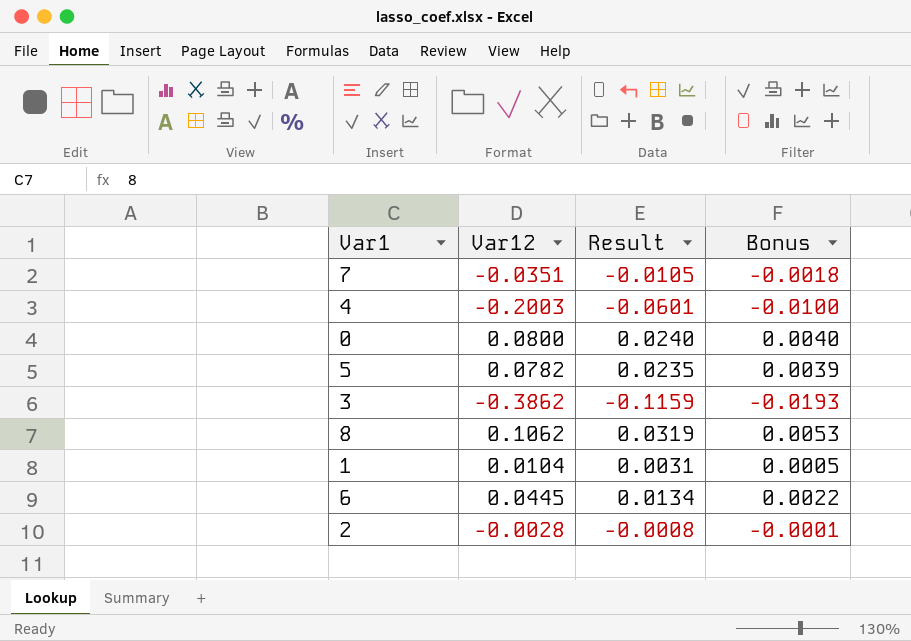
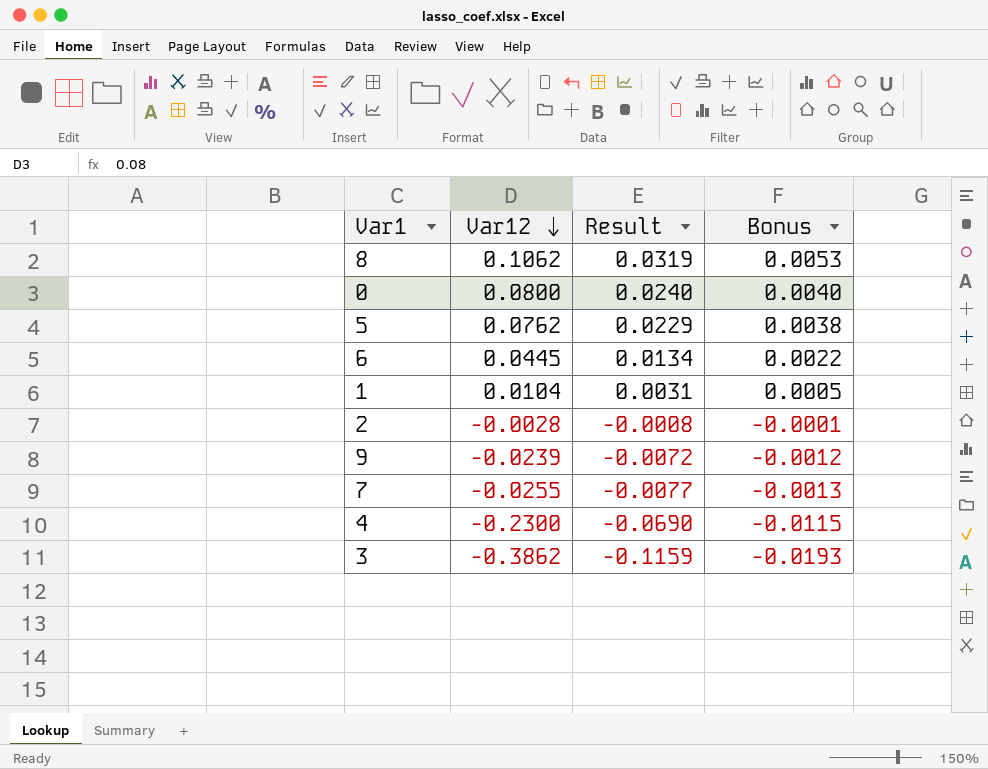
row order: none -> Var12 descending
5 | Var12: 0.0782 -> 0.0762
5 | Result: 0.0235 -> 0.0229
5 | Bonus: 0.0039 -> 0.0038
row 9: none -> -0.0239 | -0.0072 | -0.0012
7 | Var12: -0.0351 -> -0.0255
7 | Result: -0.0105 -> -0.0077
7 | Bonus: -0.0018 -> -0.0013
4 | Var12: -0.2003 -> -0.2300
4 | Result: -0.0601 -> -0.0690
4 | Bonus: -0.0100 -> -0.0115

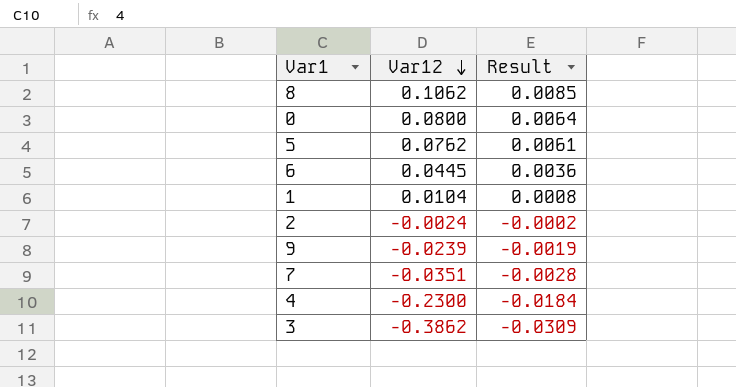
column Bonus | formula: [Var12] * 0.05 -> none
column Result | formula: [Var12] * 0.3 -> [Var12] * 0.08
2 | Var12: -0.0028 -> -0.0024
7 | Var12: -0.0255 -> -0.0351

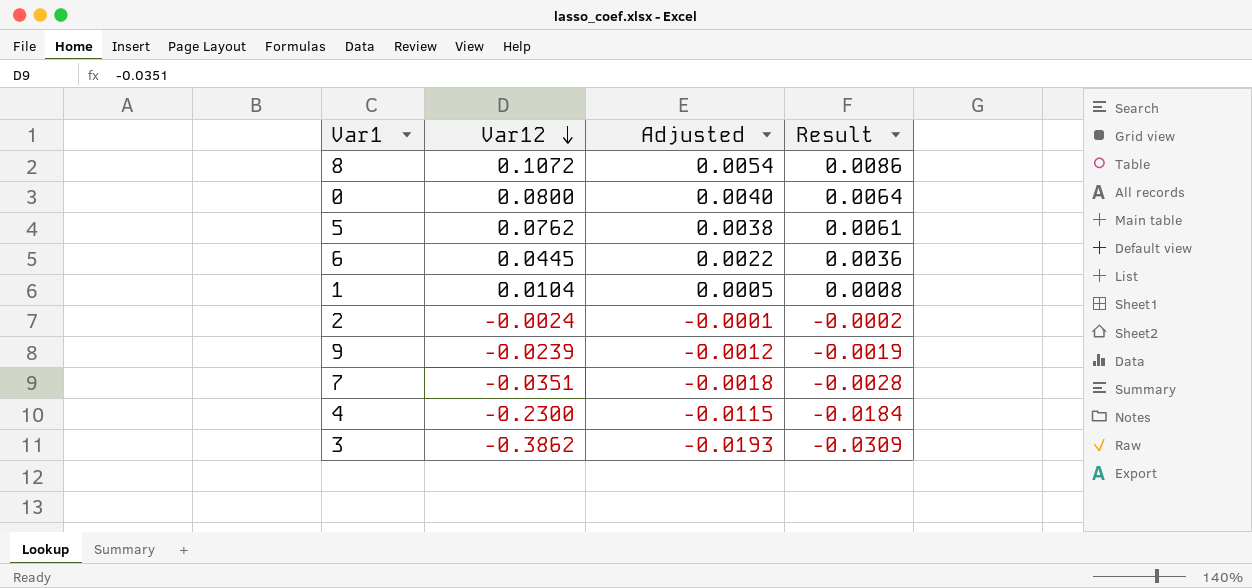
column Adjusted | formula: none -> [Var12] * 0.05
8 | Var12: 0.1062 -> 0.1072
8 | Result: 0.0085 -> 0.0086

